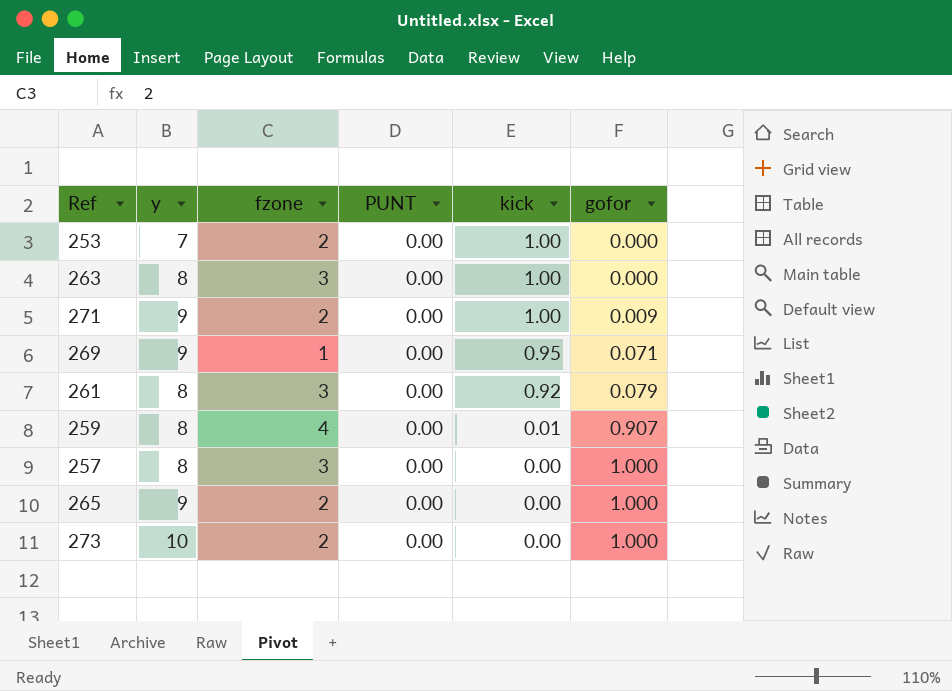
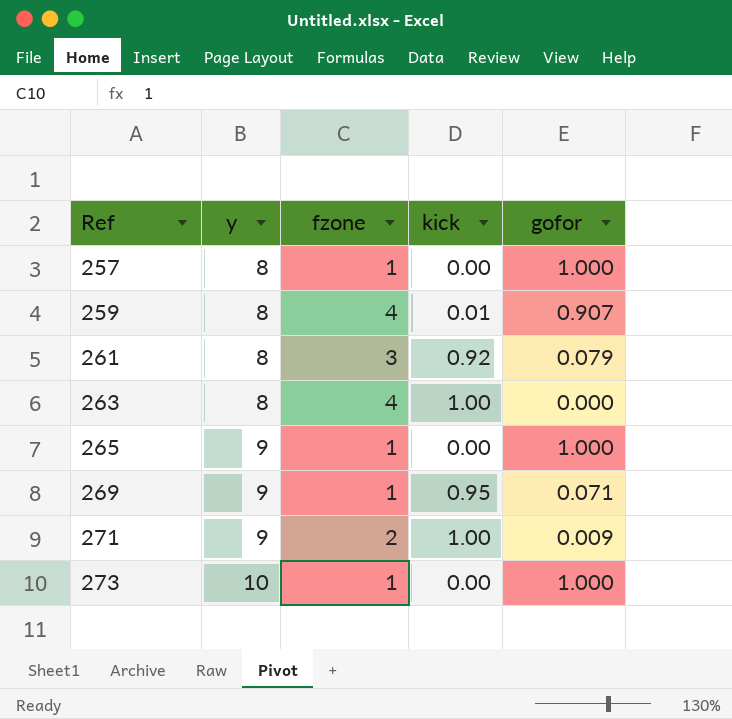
row order: kick descending -> Ref ascending
column PUNT | position: 4 -> none
row 253: 7 | 2 | 0.00 | 1.00 | 0.000 -> none
257 | fzone: 3 -> 1
263 | fzone: 3 -> 4
265 | fzone: 2 -> 1
273 | fzone: 2 -> 1

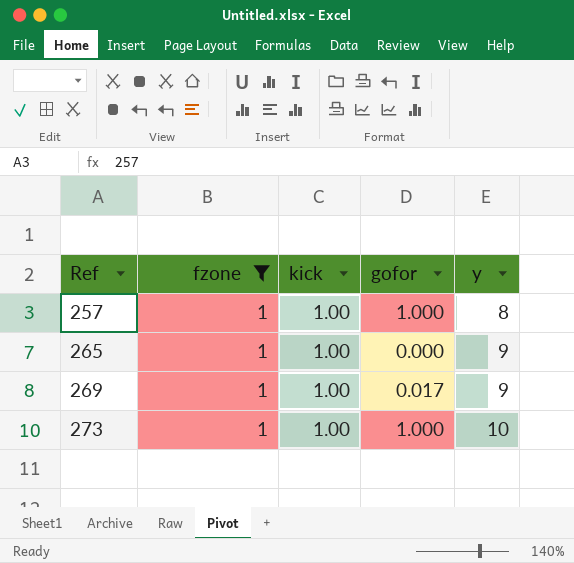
filter: none -> fzone = 1
column y | position: 2 -> 5
257 | kick: 0.00 -> 1.00
265 | kick: 0.00 -> 1.00
265 | gofor: 1.000 -> 0.000
269 | kick: 0.95 -> 1.00
269 | gofor: 0.071 -> 0.017
273 | kick: 0.00 -> 1.00

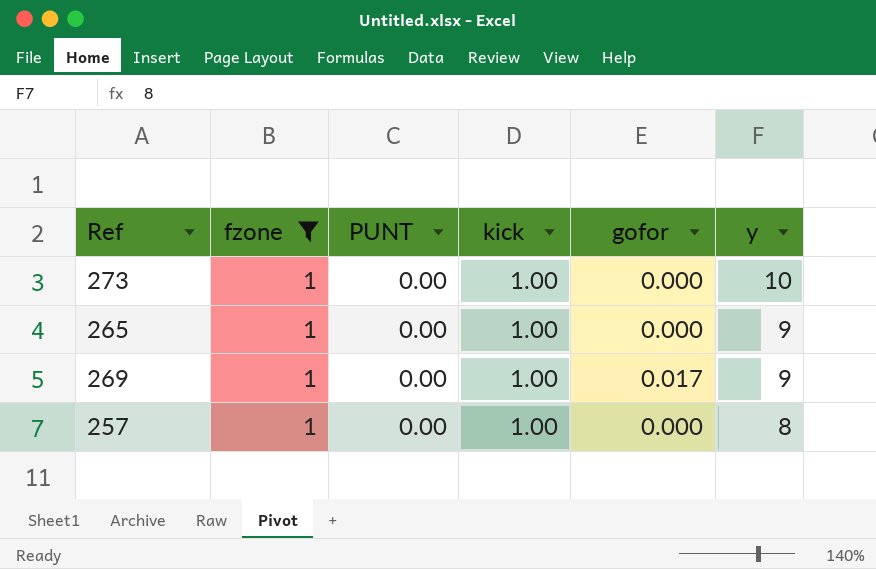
row order: Ref ascending -> y descending
column PUNT | position: none -> 3
273 | gofor: 1.000 -> 0.000
257 | gofor: 1.000 -> 0.000

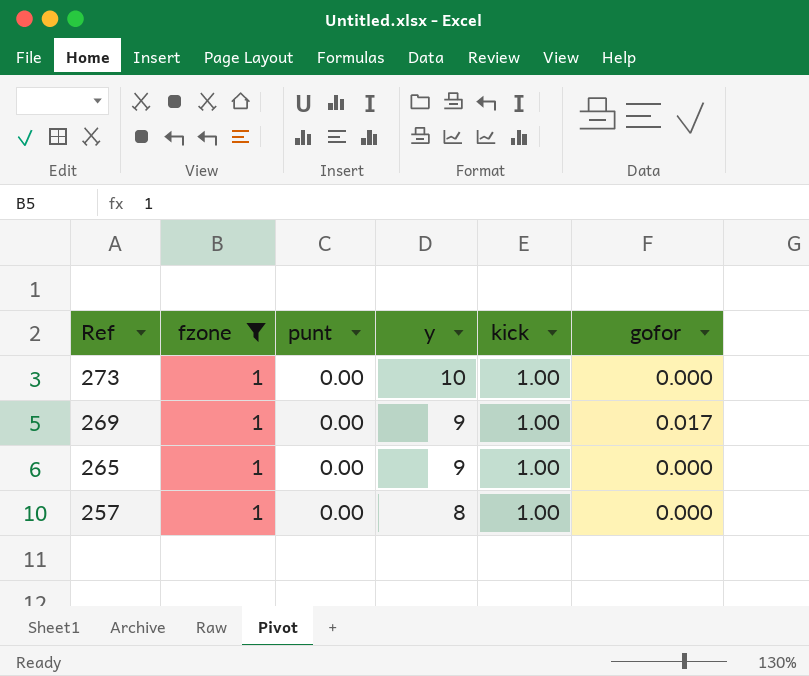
row order: y descending -> Ref descending
column name: PUNT -> punt
column y | position: 6 -> 4

